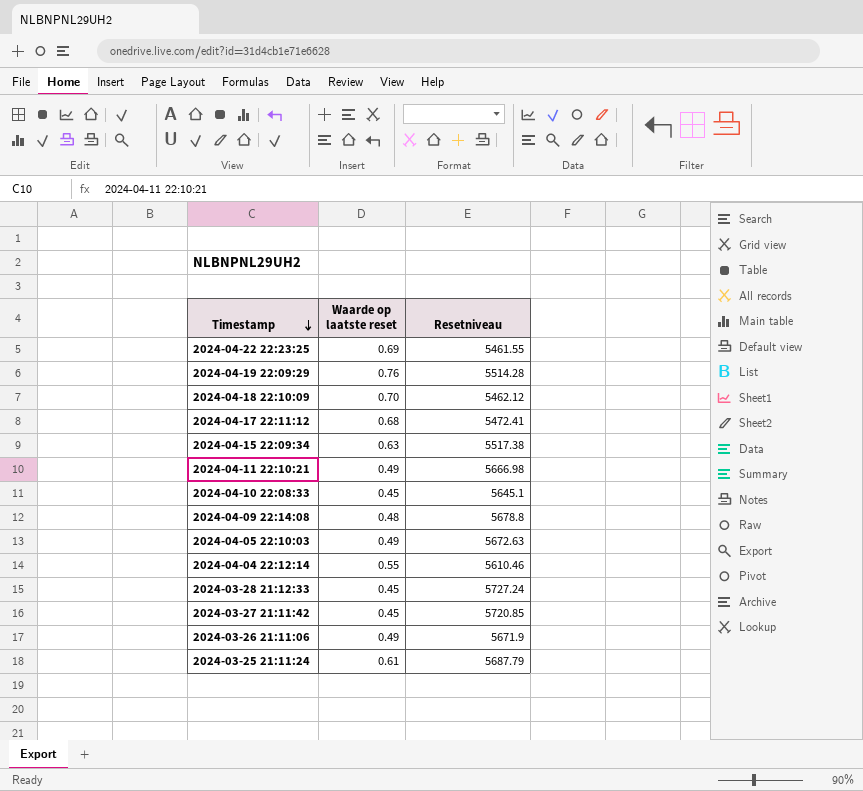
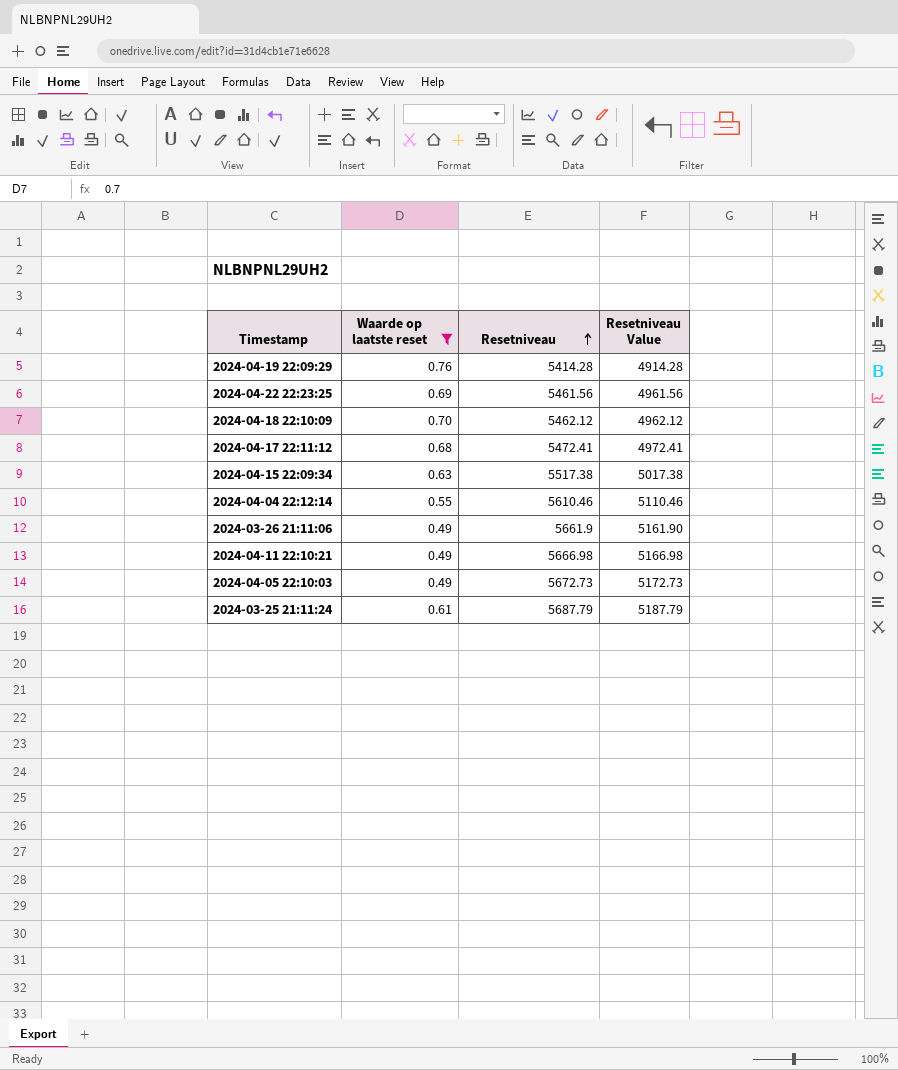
filter: none -> Waarde op laatste reset >= 0.49
row order: Timestamp descending -> Resetniveau ascending
column Resetniveau Value | formula: none -> [Resetniveau] - 500
2024-04-19 22:09:29 | Resetniveau: 5514.28 -> 5414.28
2024-04-22 22:23:25 | Resetniveau: 5461.55 -> 5461.56
2024-03-26 21:11:06 | Resetniveau: 5671.9 -> 5661.9
2024-04-05 22:10:03 | Resetniveau: 5672.63 -> 5672.73

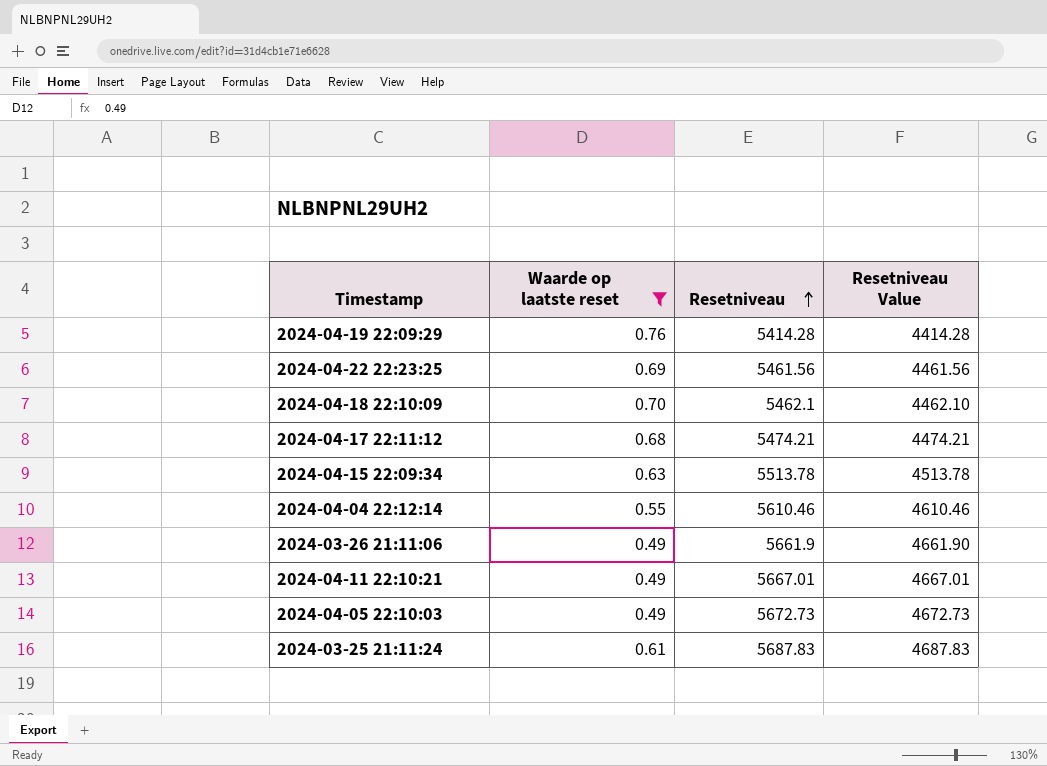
column Resetniveau Value | formula: [Resetniveau] - 500 -> [Resetniveau] - 1000
2024-04-18 22:10:09 | Resetniveau: 5462.12 -> 5462.1
2024-04-17 22:11:12 | Resetniveau: 5472.41 -> 5474.21
2024-04-15 22:09:34 | Resetniveau: 5517.38 -> 5513.78
2024-04-11 22:10:21 | Resetniveau: 5666.98 -> 5667.01
2024-03-25 21:11:24 | Resetniveau: 5687.79 -> 5687.83

